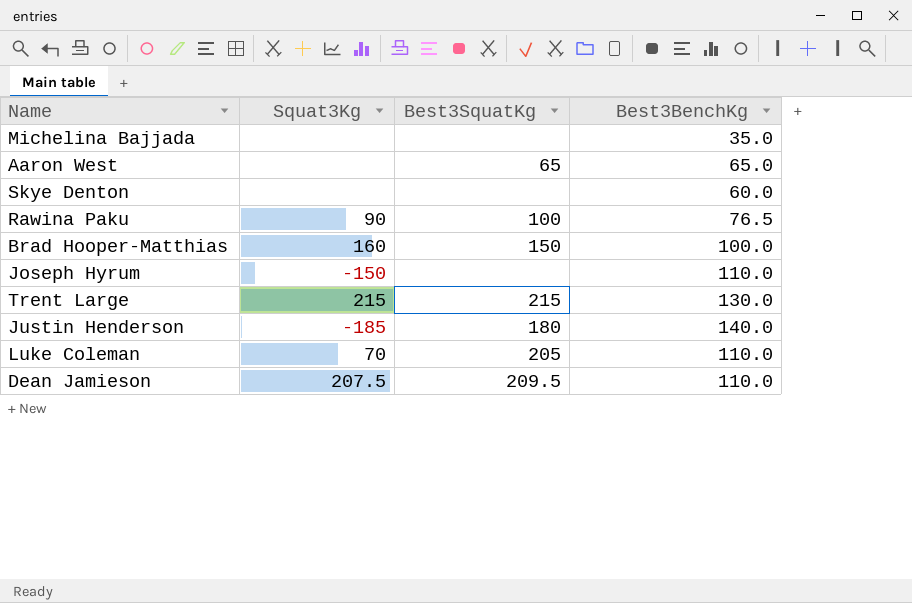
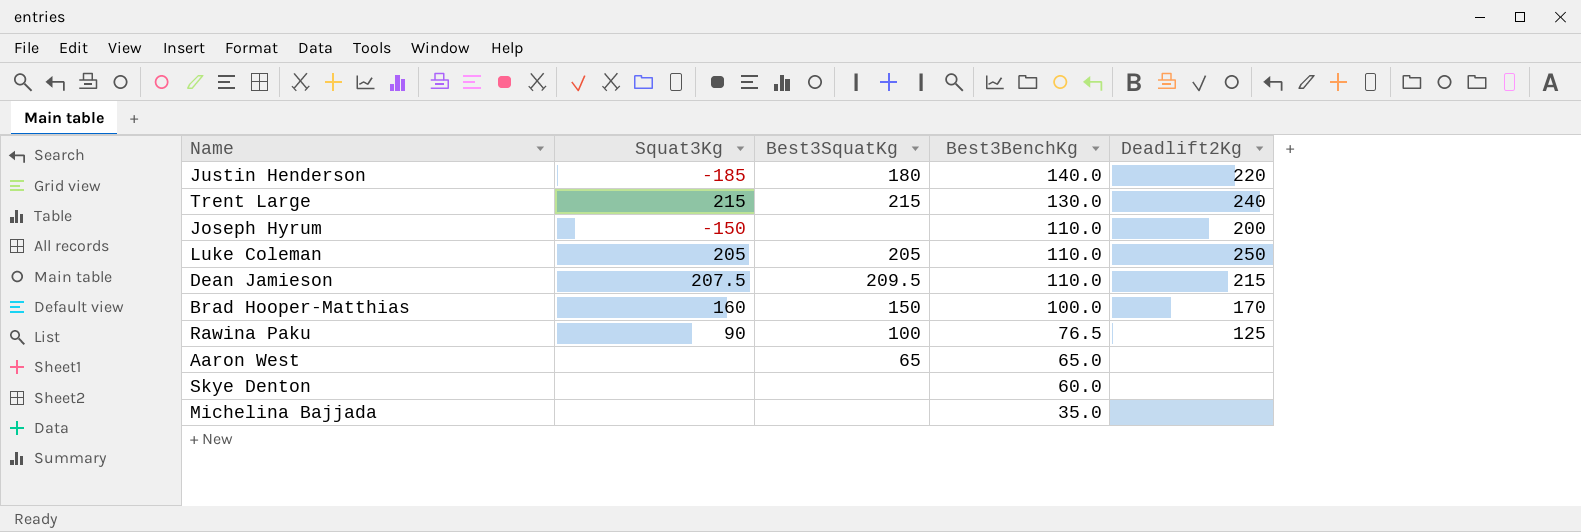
row order: none -> Best3BenchKg descending
column Deadlift2Kg | position: none -> 5
Luke Coleman | Squat3Kg: 70 -> 205

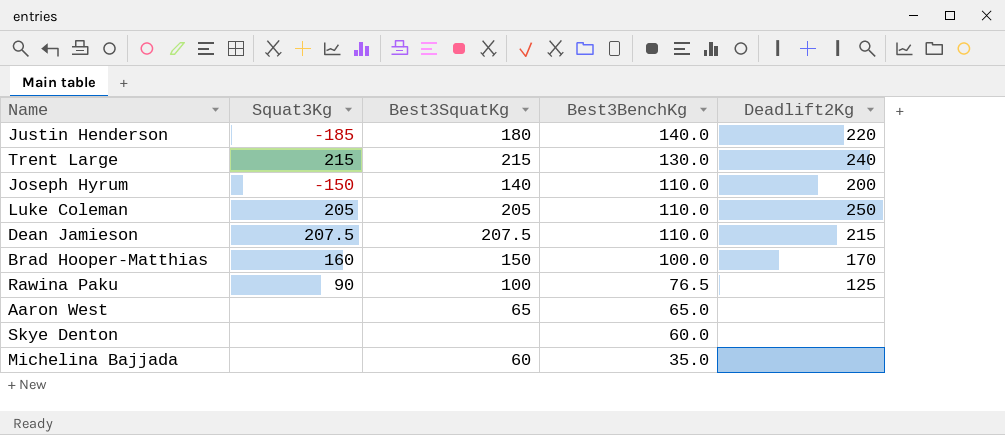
Joseph Hyrum | Best3SquatKg: none -> 140
Dean Jamieson | Best3SquatKg: 209.5 -> 207.5
Michelina Bajjada | Best3SquatKg: none -> 60

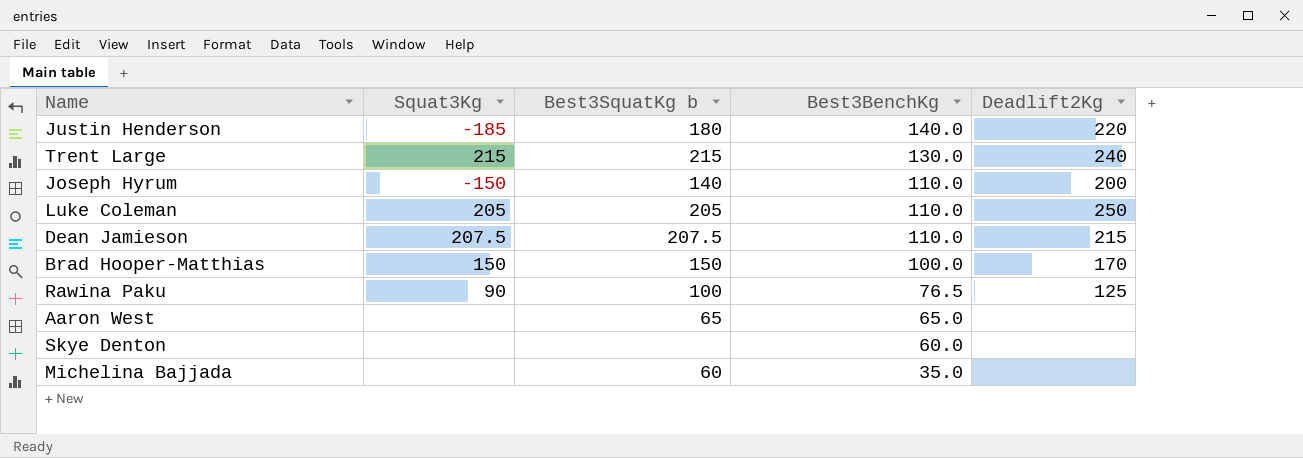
column name: Best3SquatKg -> Best3SquatKg b
Brad Hooper-Matthias | Squat3Kg: 160 -> 150

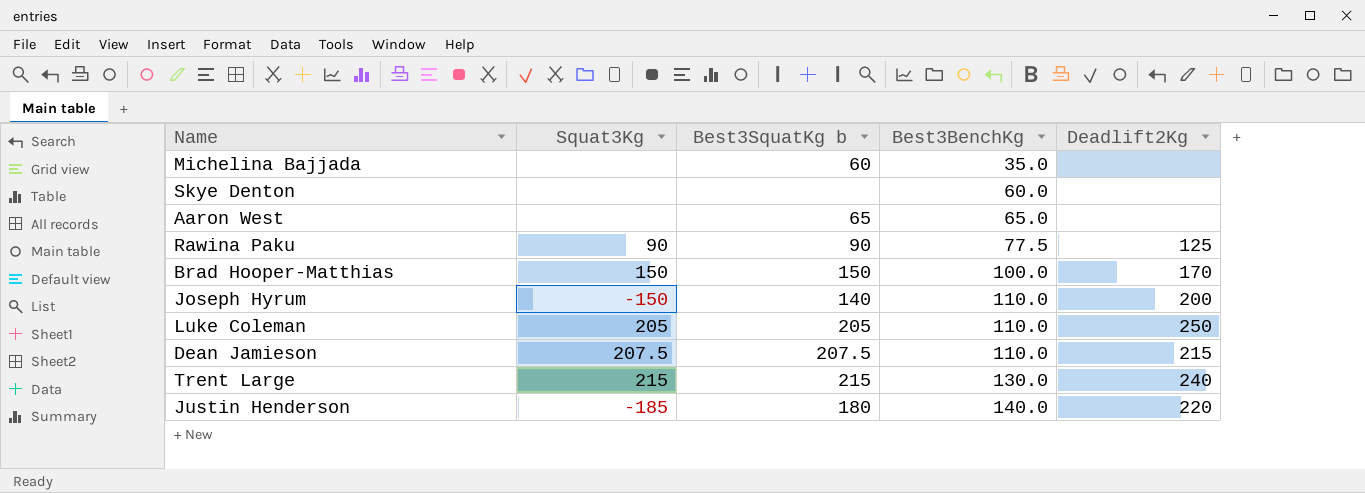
row order: Best3BenchKg descending -> Best3BenchKg ascending
Rawina Paku | Best3SquatKg b: 100 -> 90
Rawina Paku | Best3BenchKg: 76.5 -> 77.5

